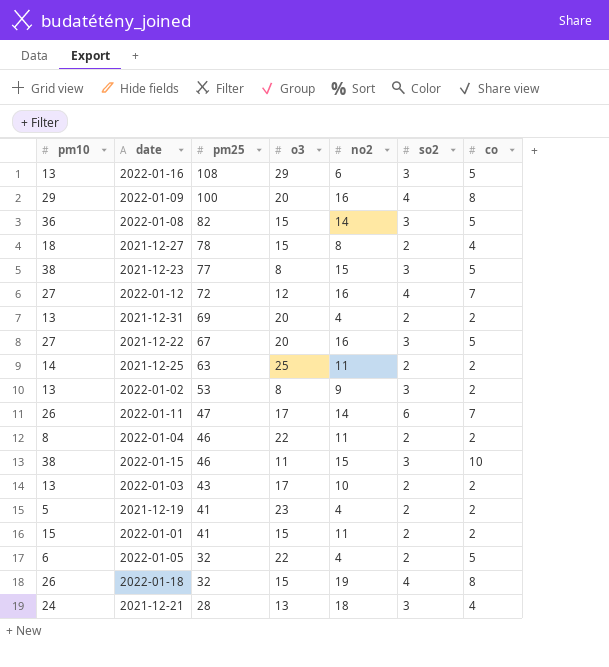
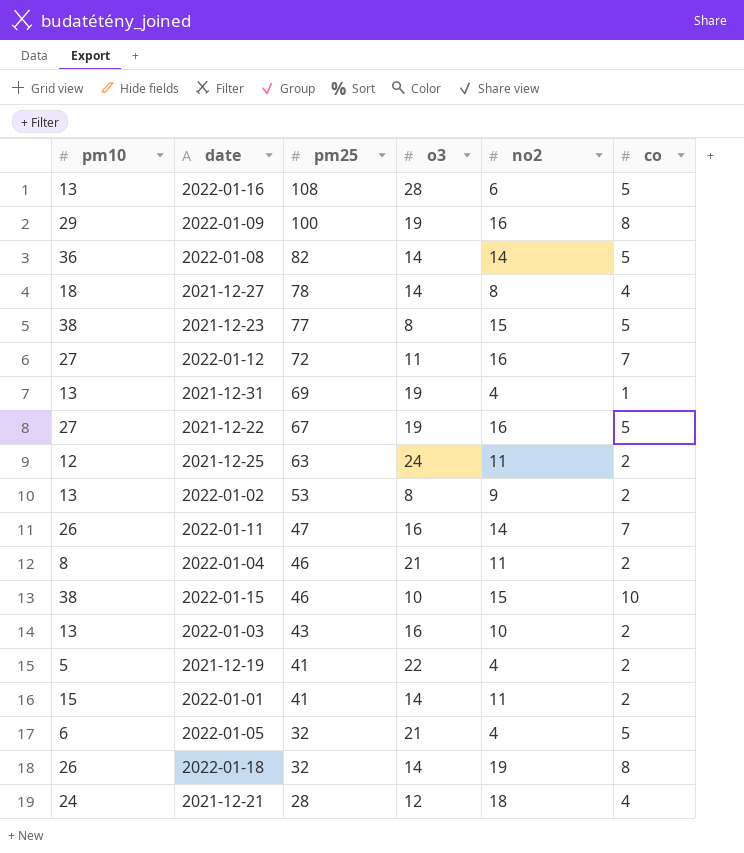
column so2 | position: 6 -> none
2022-01-16 | o3: 29 -> 28
2022-01-09 | o3: 20 -> 19
2022-01-08 | o3: 15 -> 14
2021-12-27 | o3: 15 -> 14
2022-01-12 | o3: 12 -> 11
2021-12-31 | o3: 20 -> 19
2021-12-31 | co: 2 -> 1
2021-12-22 | o3: 20 -> 19
2021-12-25 | pm10: 14 -> 12
2021-12-25 | o3: 25 -> 24
2022-01-11 | o3: 17 -> 16
2022-01-04 | o3: 22 -> 21
2022-01-15 | o3: 11 -> 10
2022-01-03 | o3: 17 -> 16
2021-12-19 | o3: 23 -> 22
2022-01-01 | o3: 15 -> 14
2022-01-05 | o3: 22 -> 21
2022-01-18 | o3: 15 -> 14
2021-12-21 | o3: 13 -> 12

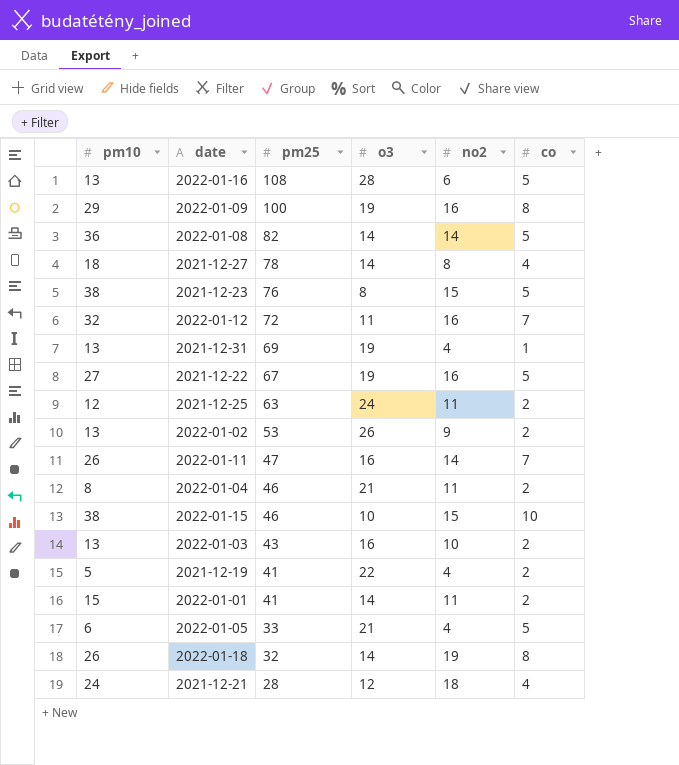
2021-12-23 | pm25: 77 -> 76
2022-01-12 | pm10: 27 -> 32
2022-01-02 | o3: 8 -> 26
2022-01-05 | pm25: 32 -> 33

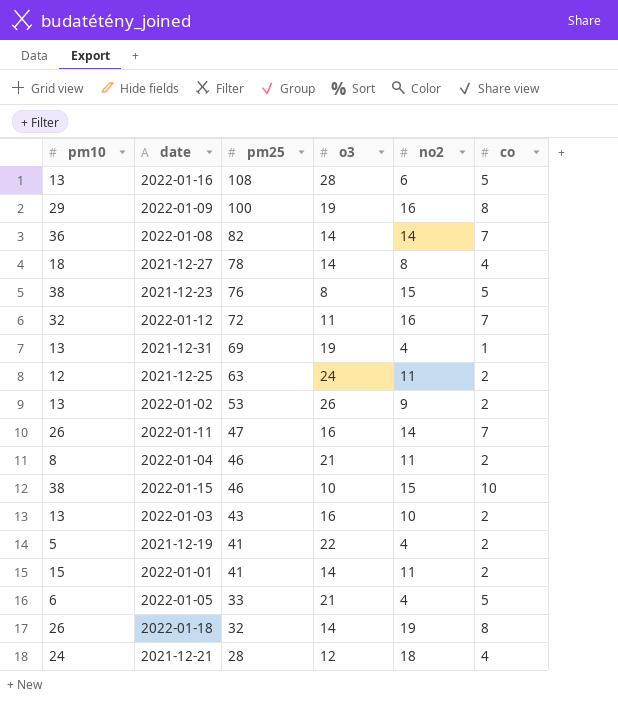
row 2021-12-22: 27 | 67 | 19 | 16 | 5 -> none
2022-01-08 | co: 5 -> 7

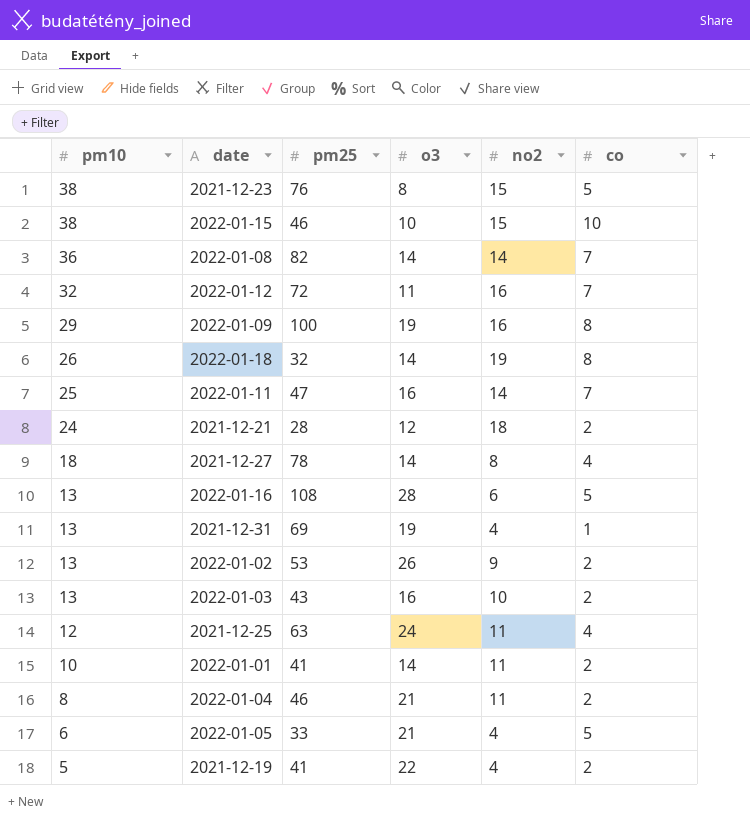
row order: pm25 descending -> pm10 descending
2022-01-11 | pm10: 26 -> 25
2021-12-21 | co: 4 -> 2
2021-12-25 | co: 2 -> 4
2022-01-01 | pm10: 15 -> 10

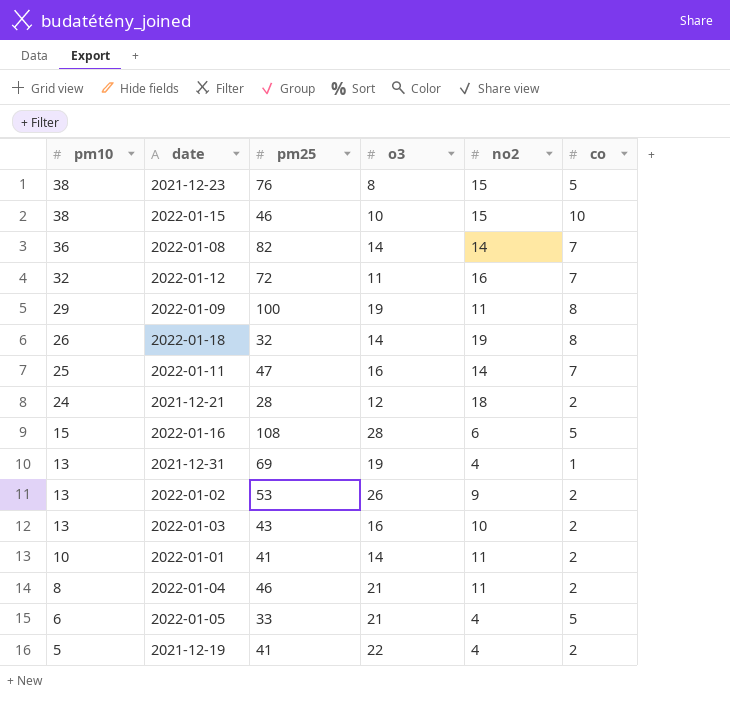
row 2021-12-27: 18 | 78 | 14 | 8 | 4 -> none
row 2021-12-25: 12 | 63 | 24 | 11 | 4 -> none
2022-01-09 | no2: 16 -> 11
2022-01-16 | pm10: 13 -> 15

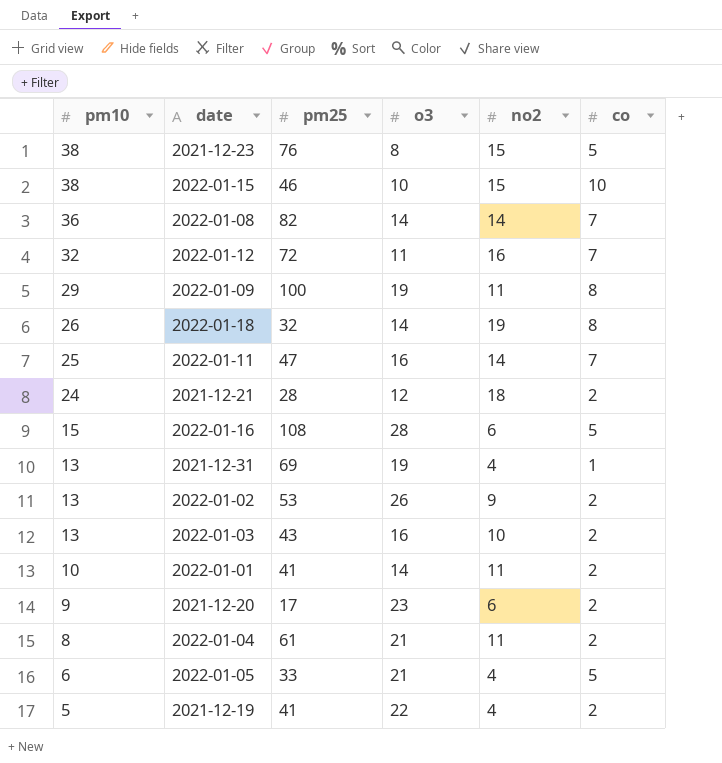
row 2021-12-20: none -> 9 | 17 | 23 | 6 | 2
2022-01-04 | pm25: 46 -> 61

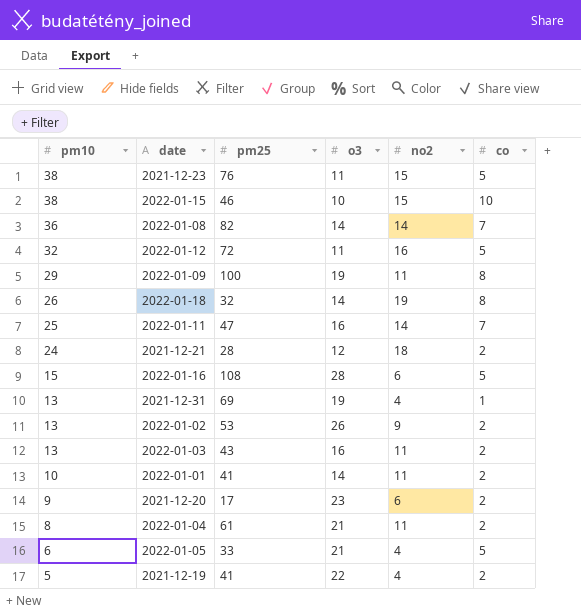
2021-12-23 | o3: 8 -> 11
2022-01-12 | co: 7 -> 5
2022-01-03 | no2: 10 -> 11

